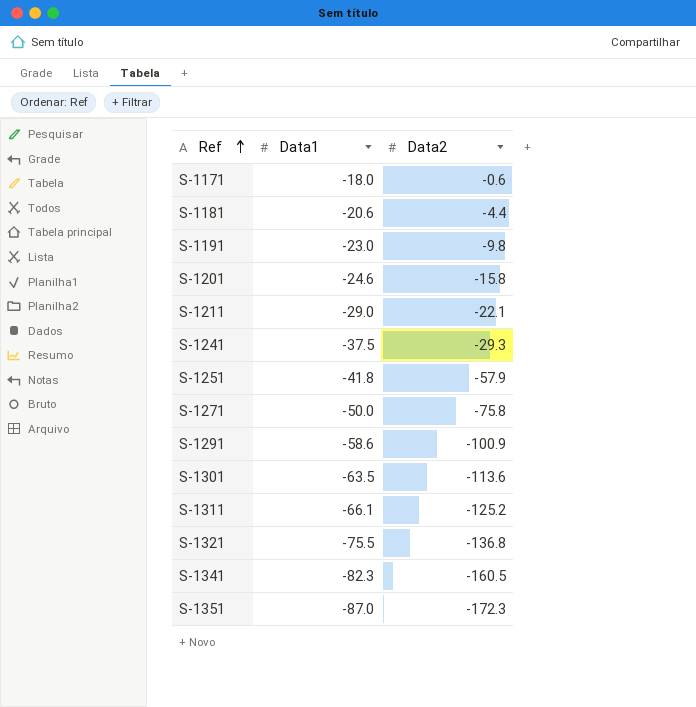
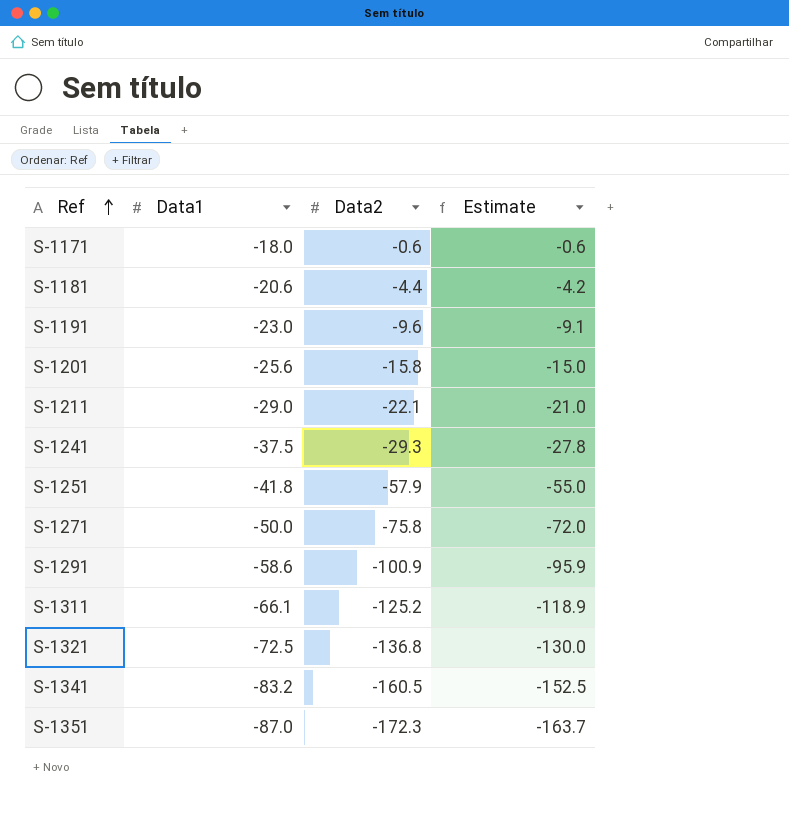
column Estimate | formula: none -> [Data2] * 0.95
row S-1301: -63.5 | -113.6 -> none
S-1191 | Data2: -9.8 -> -9.6
S-1201 | Data1: -24.6 -> -25.6
S-1321 | Data1: -75.5 -> -72.5
S-1341 | Data1: -82.3 -> -83.2

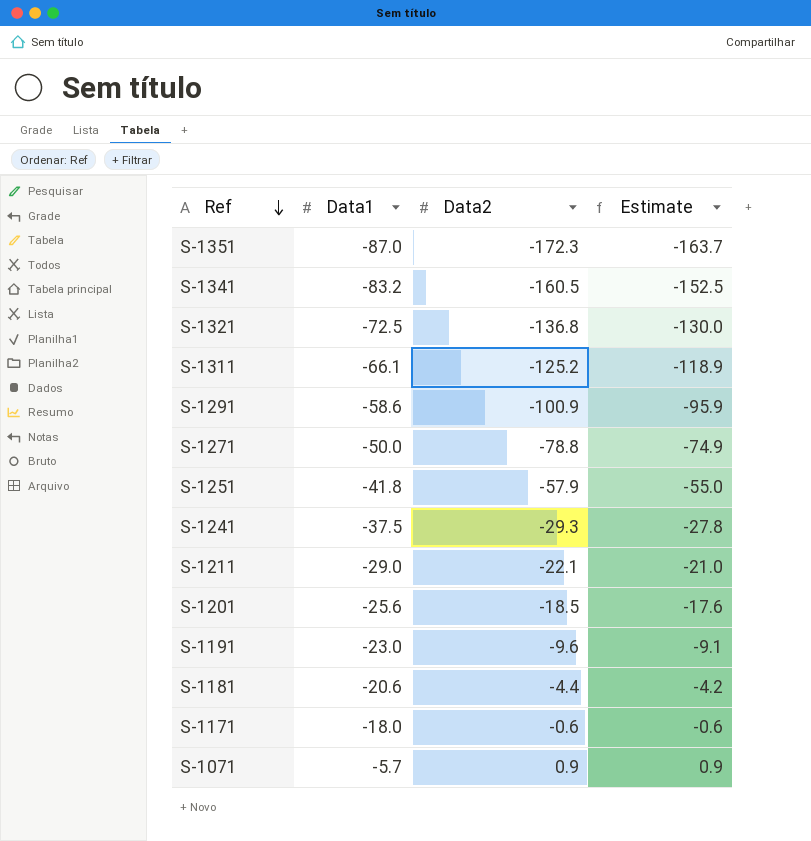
row order: Ref ascending -> Ref descending
S-1271 | Data2: -75.8 -> -78.8
S-1271 | Estimate: -72.0 -> -74.9
S-1201 | Data2: -15.8 -> -18.5
S-1201 | Estimate: -15.0 -> -17.6
row S-1071: none -> -5.7 | 0.9 | 0.9

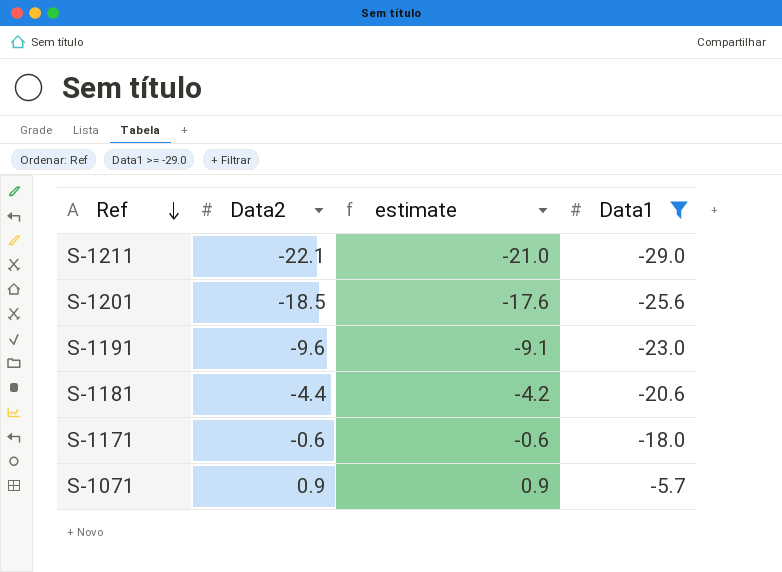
filter: none -> Data1 >= -29.0
column name: Estimate -> estimate
column Data1 | position: 2 -> 4

